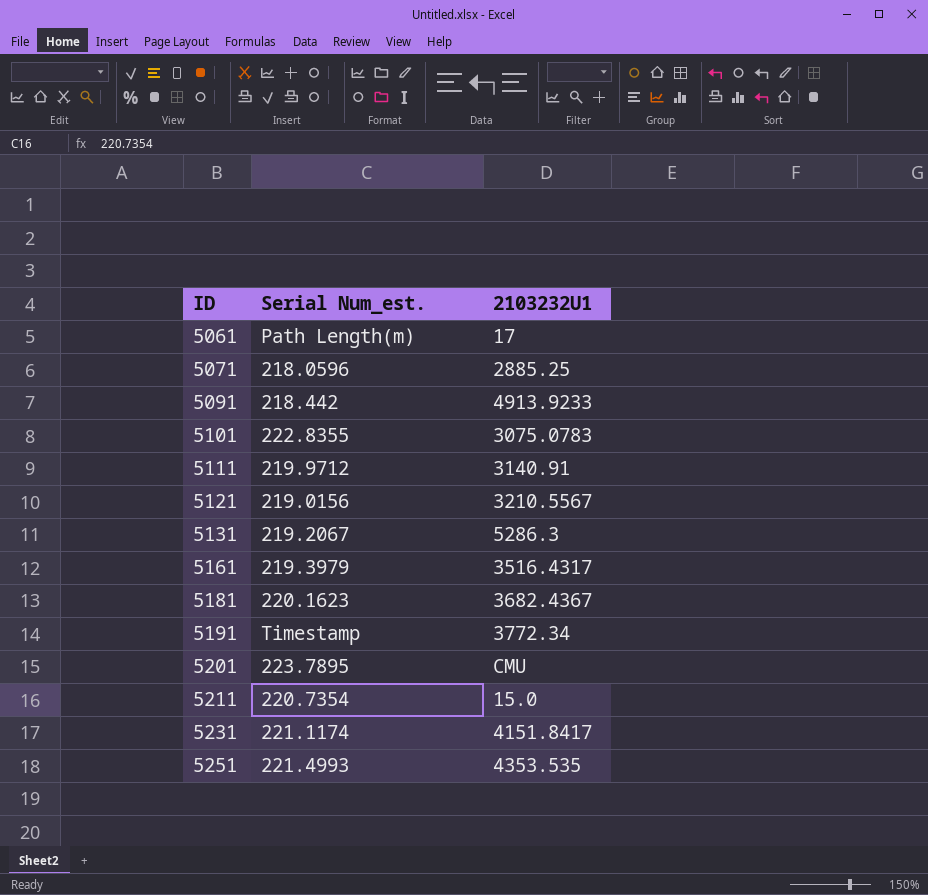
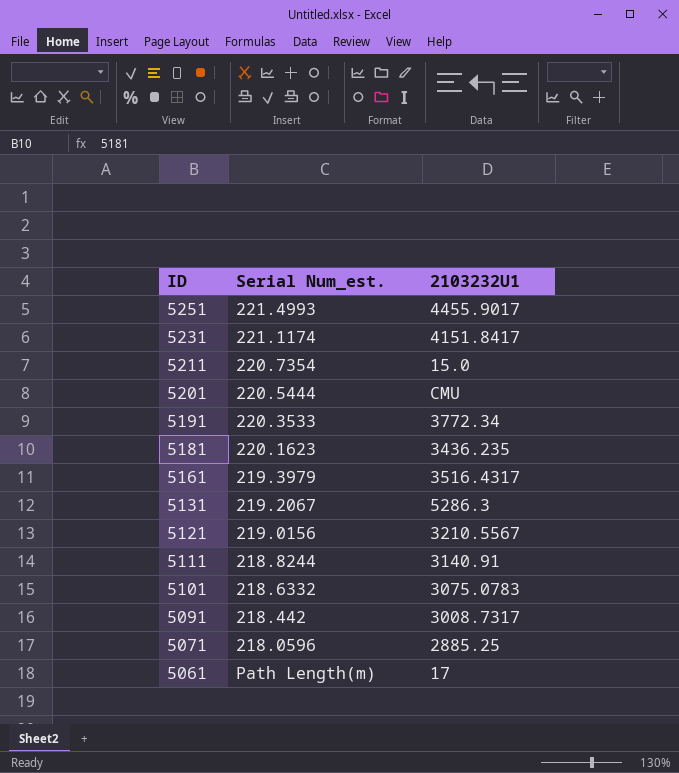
row order: ID ascending -> ID descending
5251 | 2103232U1: 4353.535 -> 4455.9017
5201 | Serial Num_est.: 223.7895 -> 220.5444
5191 | Serial Num_est.: Timestamp -> 220.3533
5181 | 2103232U1: 3682.4367 -> 3436.235
5111 | Serial Num_est.: 219.9712 -> 218.8244
5101 | Serial Num_est.: 222.8355 -> 218.6332
5091 | 2103232U1: 4913.9233 -> 3008.7317

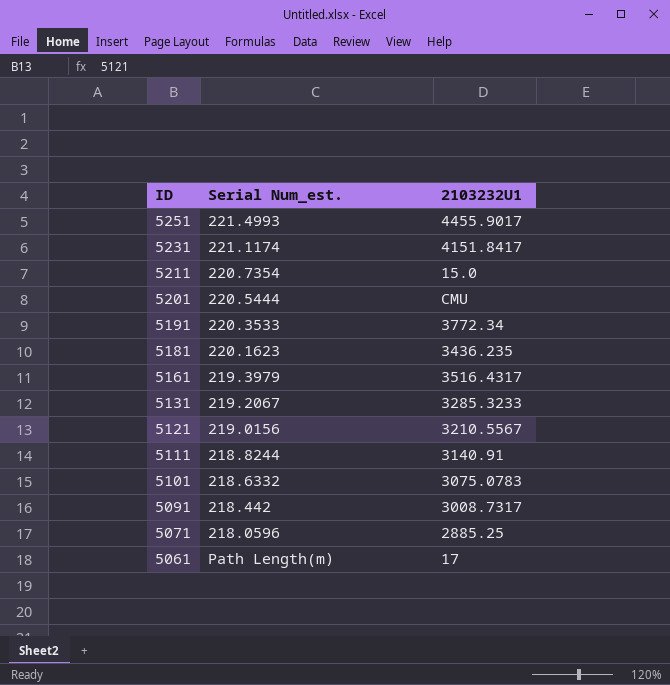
5131 | 2103232U1: 5286.3 -> 3285.3233

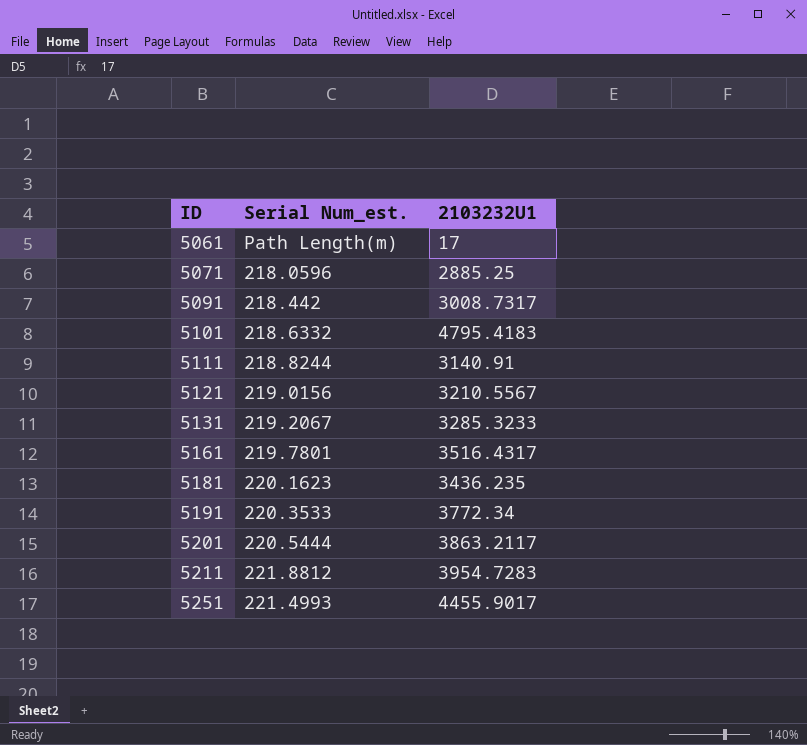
row order: ID descending -> ID ascending
row 5231: 221.1174 | 4151.8417 -> none
5101 | 2103232U1: 3075.0783 -> 4795.4183
5161 | Serial Num_est.: 219.3979 -> 219.7801
5201 | 2103232U1: CMU -> 3863.2117
5211 | Serial Num_est.: 220.7354 -> 221.8812
5211 | 2103232U1: 15.0 -> 3954.7283

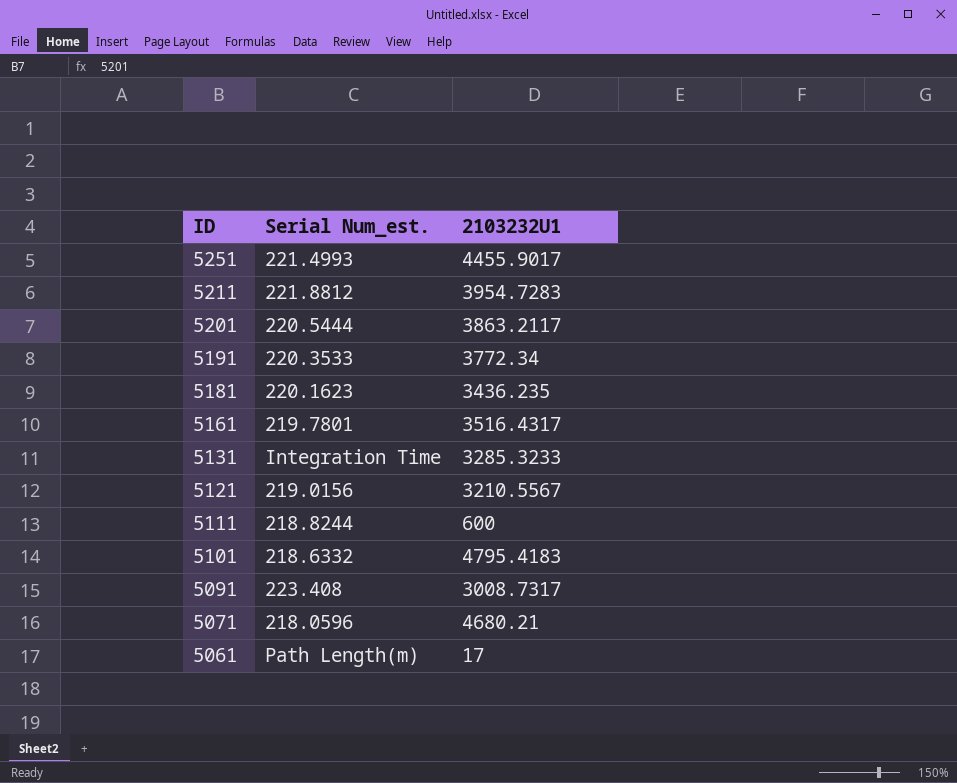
row order: ID ascending -> ID descending
5131 | Serial Num_est.: 219.2067 -> Integration Time
5111 | 2103232U1: 3140.91 -> 600
5091 | Serial Num_est.: 218.442 -> 223.408
5071 | 2103232U1: 2885.25 -> 4680.21

